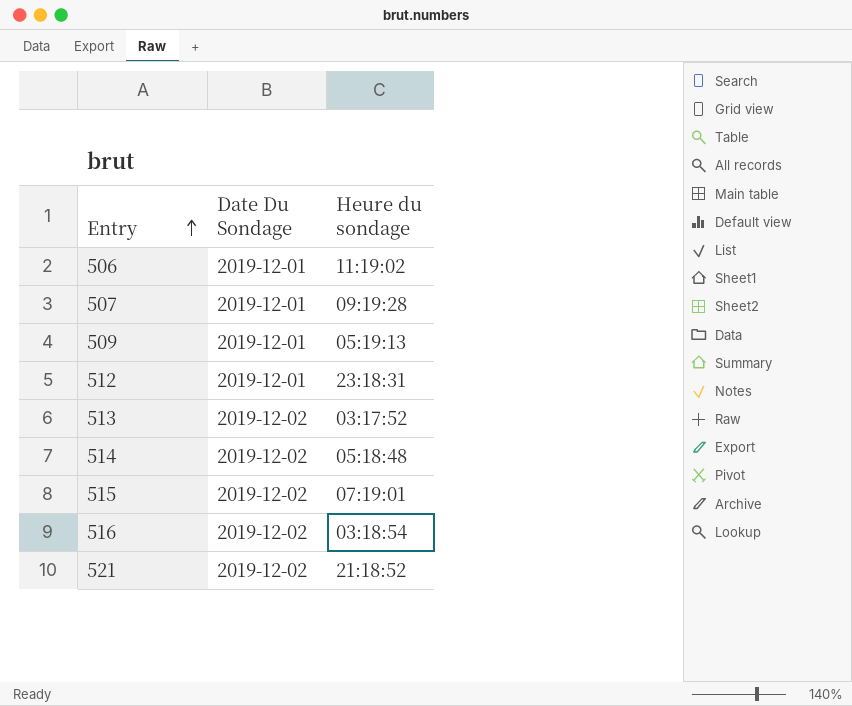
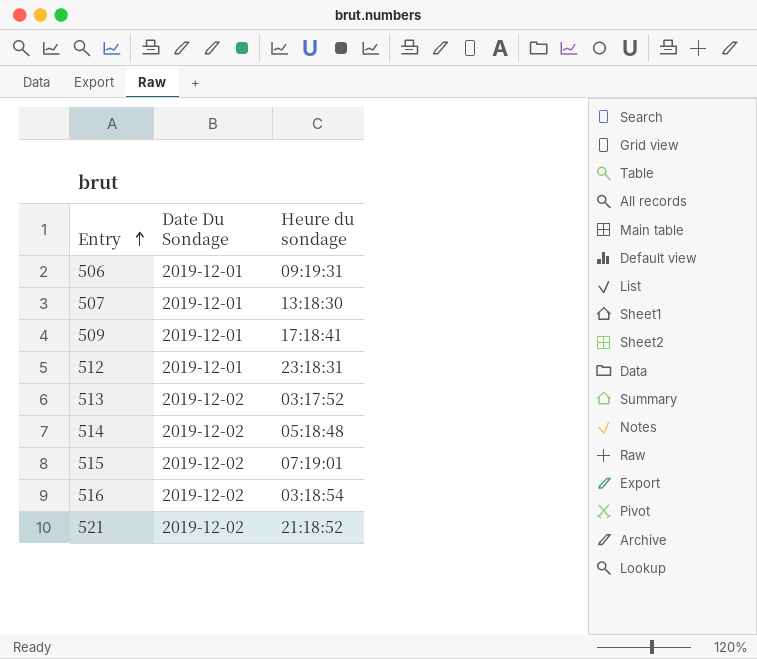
506 | Heure du sondage: 11:19:02 -> 09:19:31
507 | Heure du sondage: 09:19:28 -> 13:18:30
509 | Heure du sondage: 05:19:13 -> 17:18:41

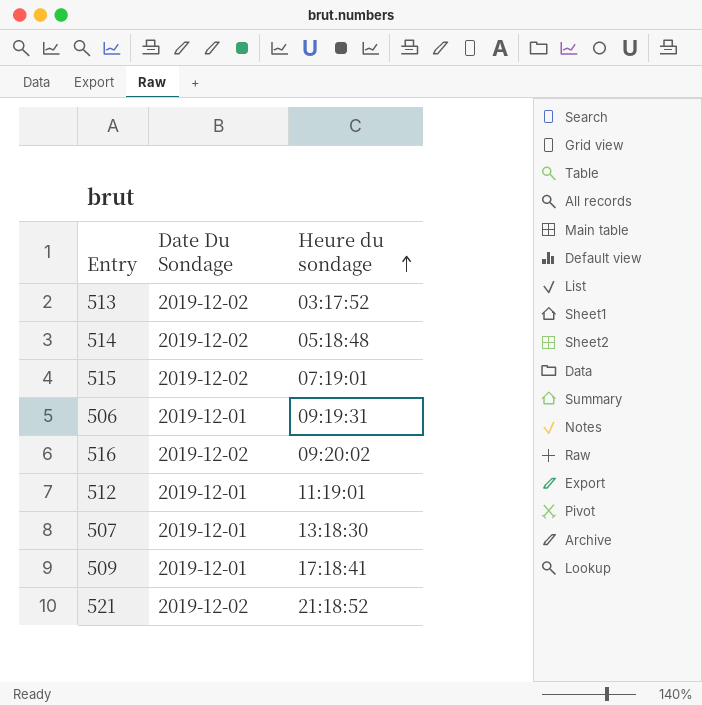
row order: Entry ascending -> Heure du sondage ascending
516 | Heure du sondage: 03:18:54 -> 09:20:02
512 | Heure du sondage: 23:18:31 -> 11:19:01

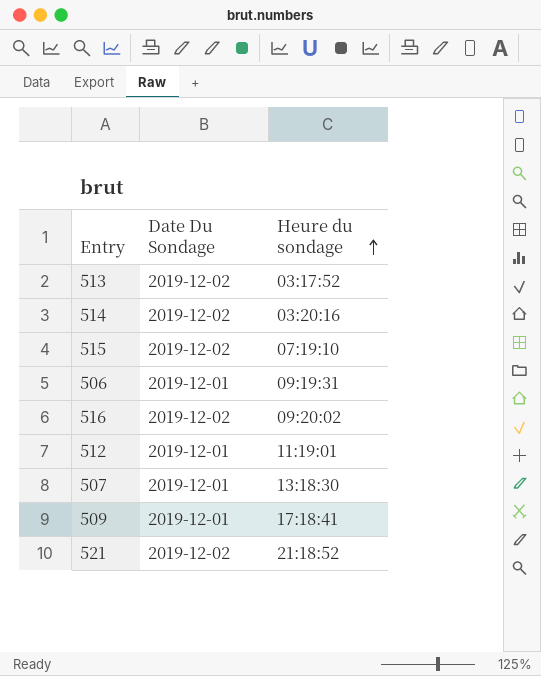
514 | Heure du sondage: 05:18:48 -> 03:20:16
515 | Heure du sondage: 07:19:01 -> 07:19:10

